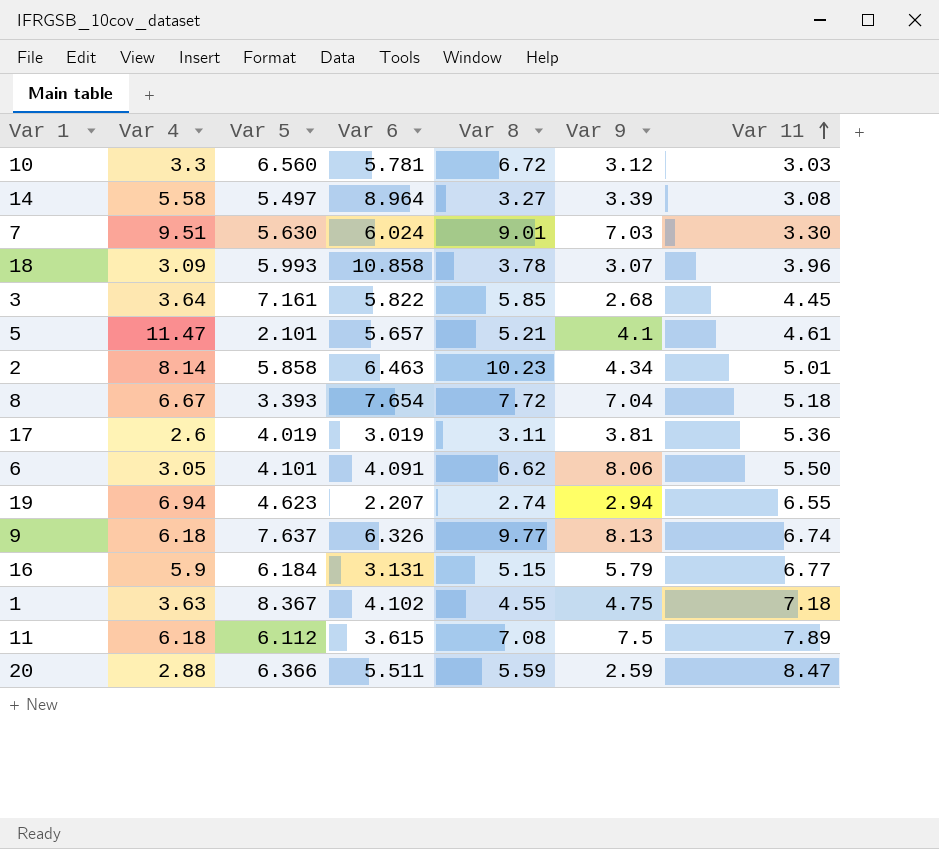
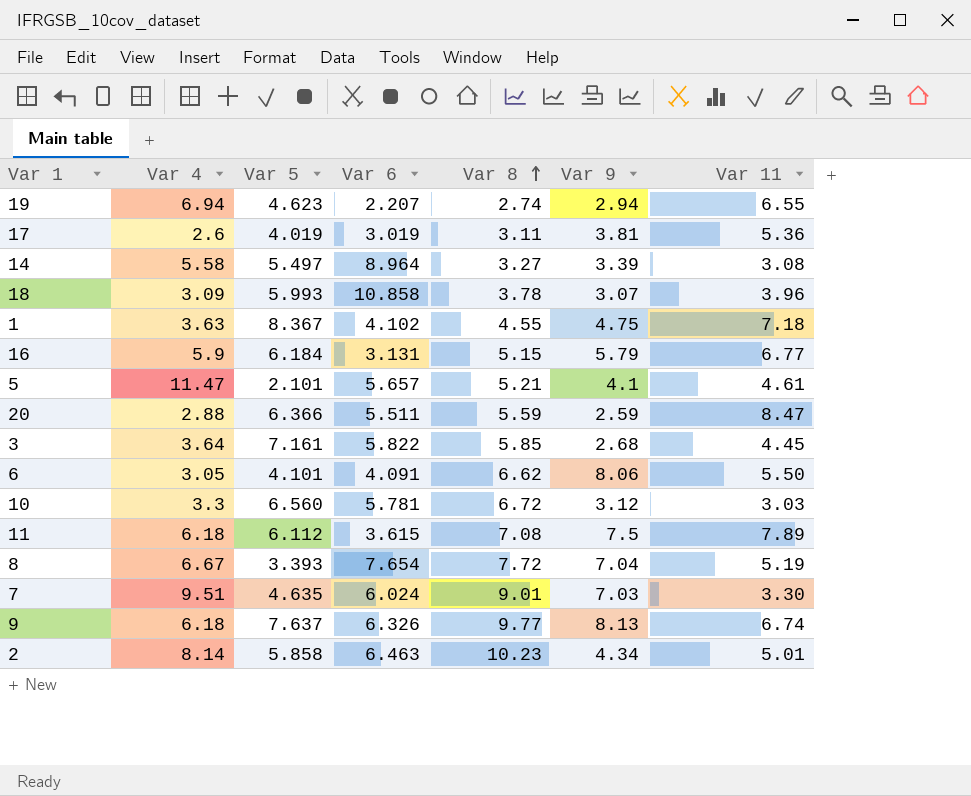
row order: Var 11 ascending -> Var 8 ascending
8 | Var 11: 5.18 -> 5.19
7 | Var 5: 5.630 -> 4.635

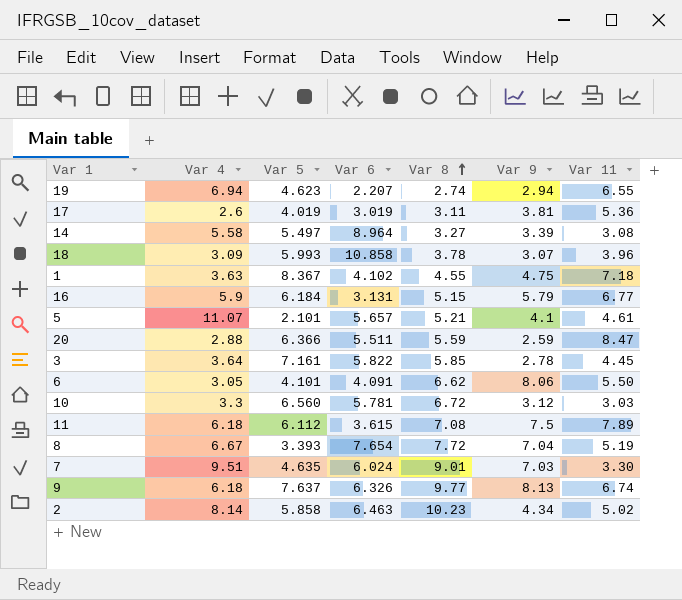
5 | Var 4: 11.47 -> 11.07
3 | Var 9: 2.68 -> 2.78
2 | Var 11: 5.01 -> 5.02

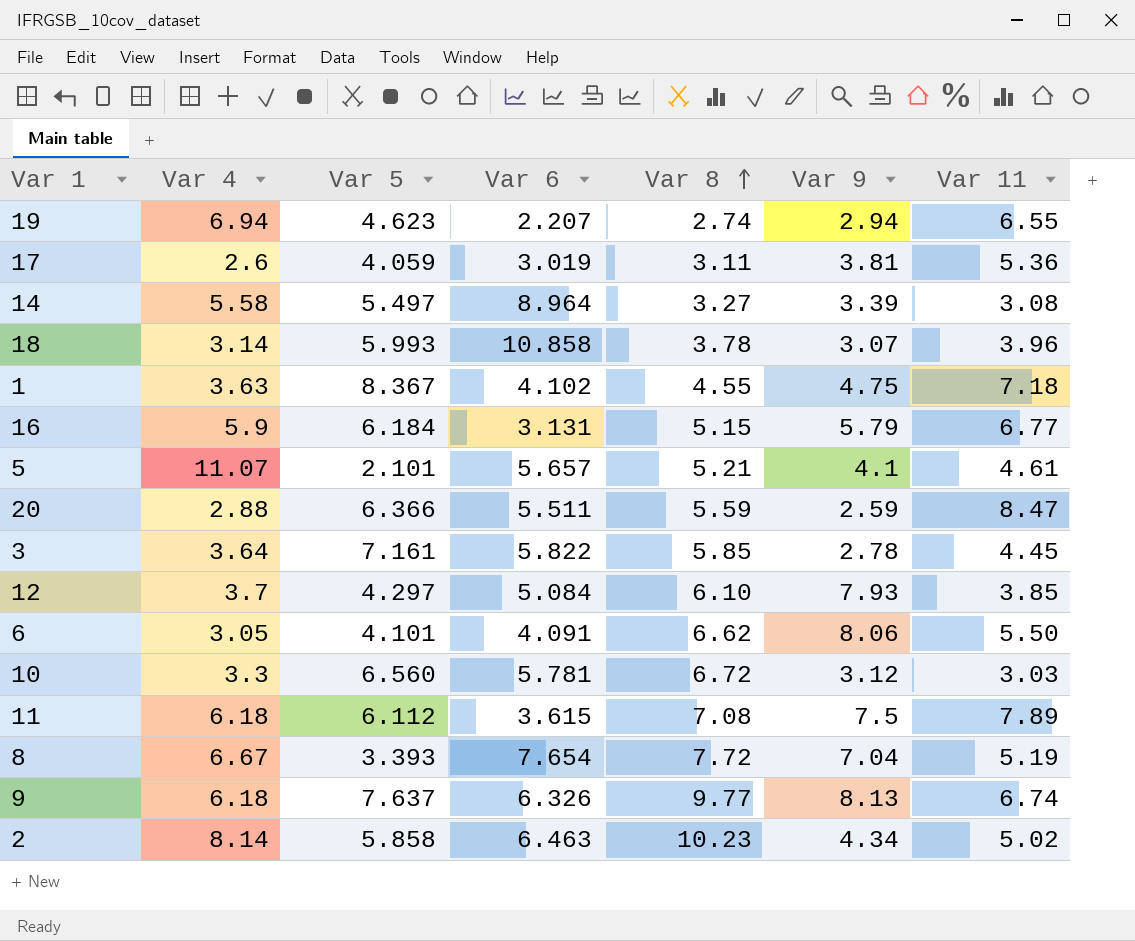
row 7: 9.51 | 4.635 | 6.024 | 9.01 | 7.03 | 3.30 -> none
17 | Var 5: 4.019 -> 4.059
18 | Var 4: 3.09 -> 3.14
row 12: none -> 3.7 | 4.297 | 5.084 | 6.10 | 7.93 | 3.85

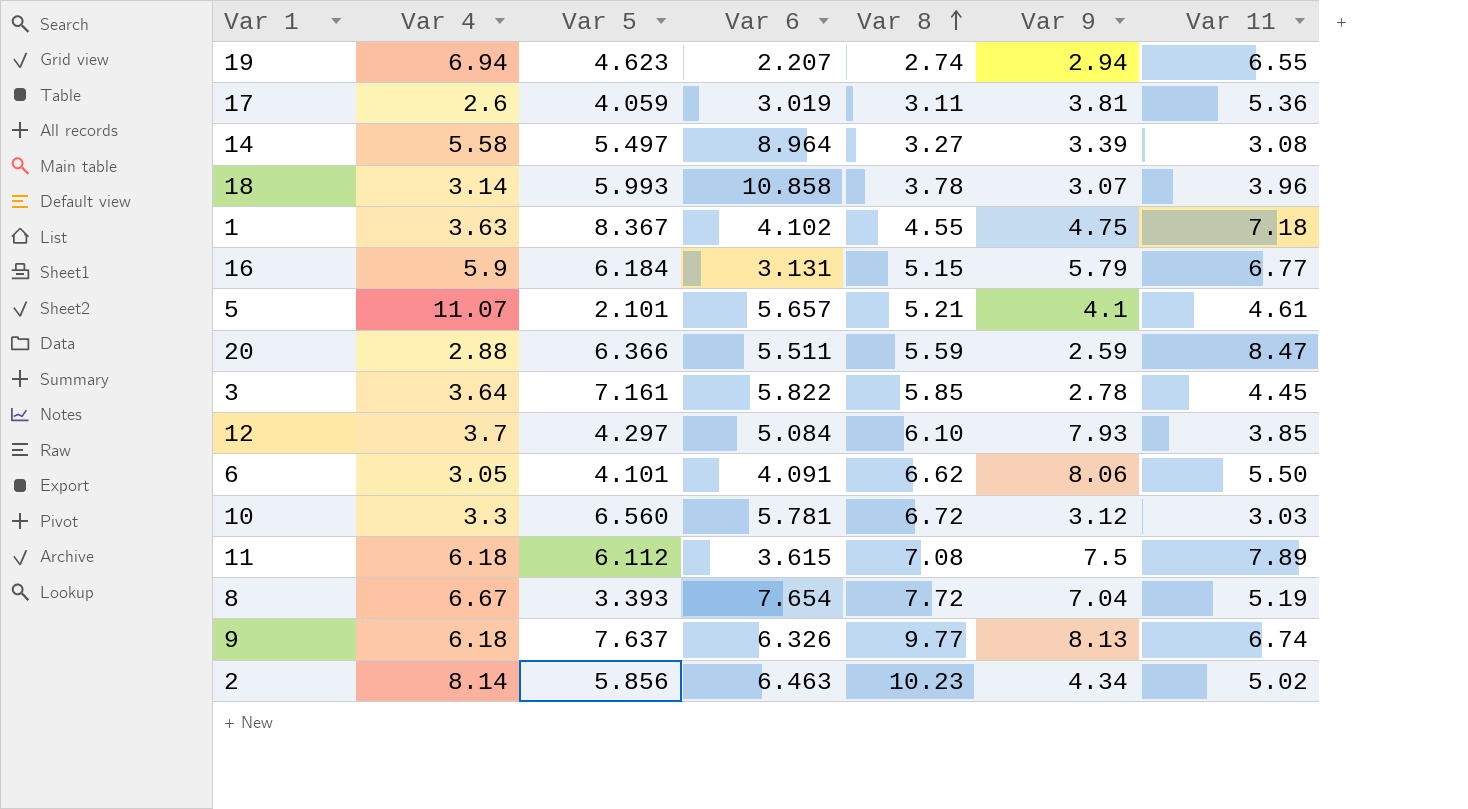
2 | Var 5: 5.858 -> 5.856

